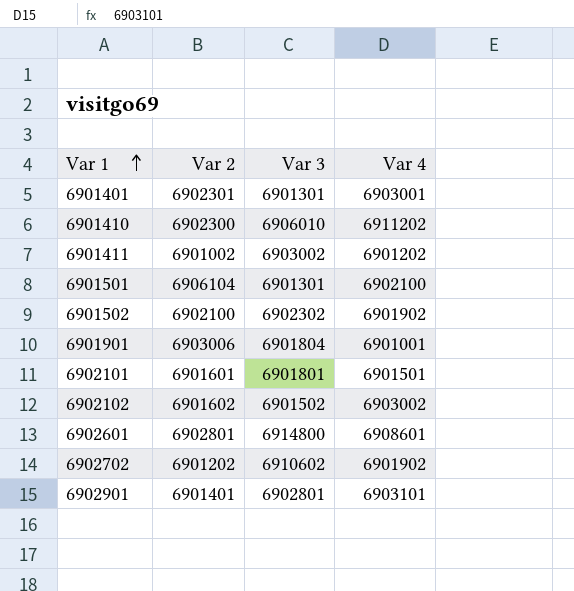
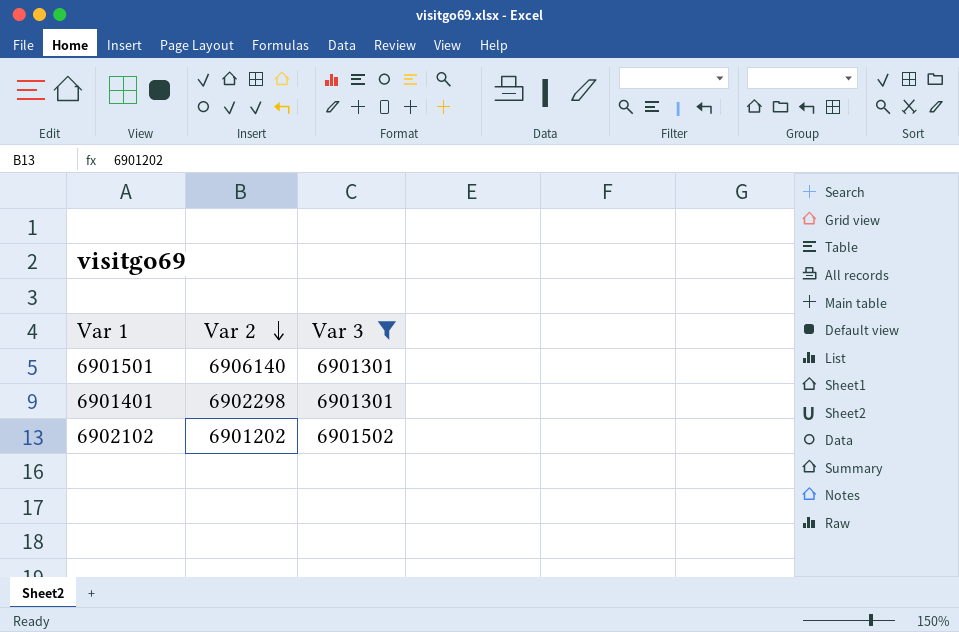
filter: none -> Var 3 <= 6901502
row order: Var 1 ascending -> Var 2 descending
column Var 4 | position: 4 -> none
6901501 | Var 2: 6906104 -> 6906140
6901401 | Var 2: 6902301 -> 6902298
6902102 | Var 2: 6901602 -> 6901202

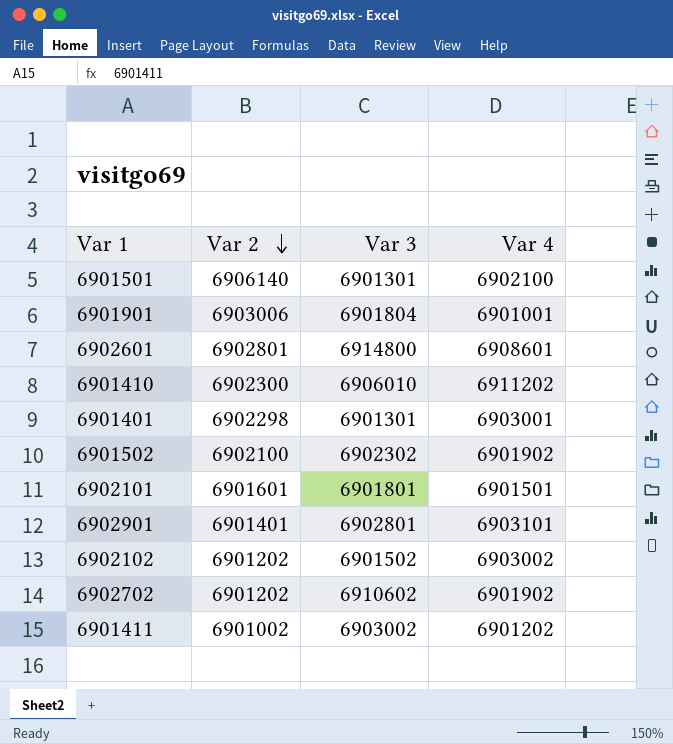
filter: Var 3 <= 6901502 -> none
column Var 4 | position: none -> 4

